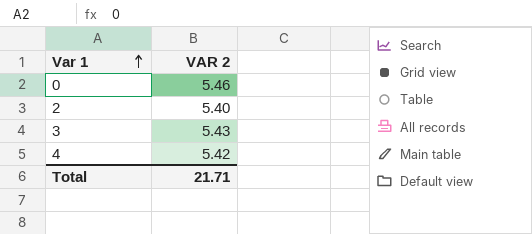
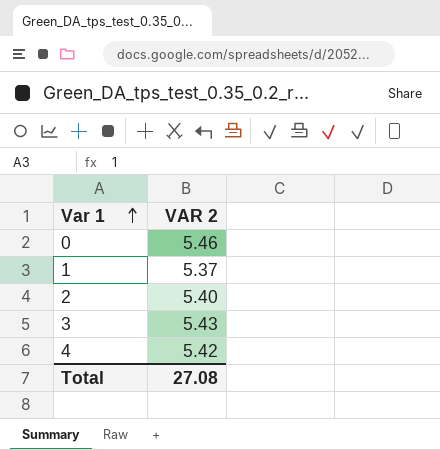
row 1: none -> 5.37
Total | VAR 2: 21.71 -> 27.08

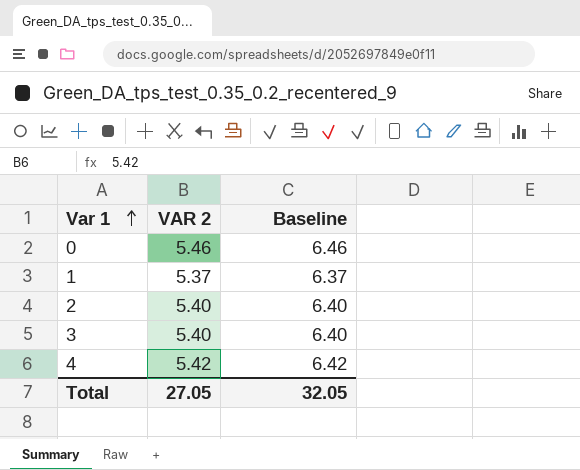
column Baseline | formula: none -> [VAR 2] + 1
3 | VAR 2: 5.43 -> 5.40
Total | VAR 2: 27.08 -> 27.05

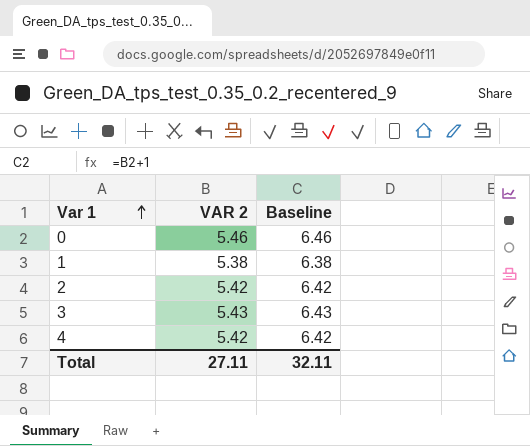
1 | VAR 2: 5.37 -> 5.38
1 | Baseline: 6.37 -> 6.38
2 | VAR 2: 5.40 -> 5.42
2 | Baseline: 6.40 -> 6.42
3 | VAR 2: 5.40 -> 5.43
3 | Baseline: 6.40 -> 6.43
Total | VAR 2: 27.05 -> 27.11
Total | Baseline: 32.05 -> 32.11

